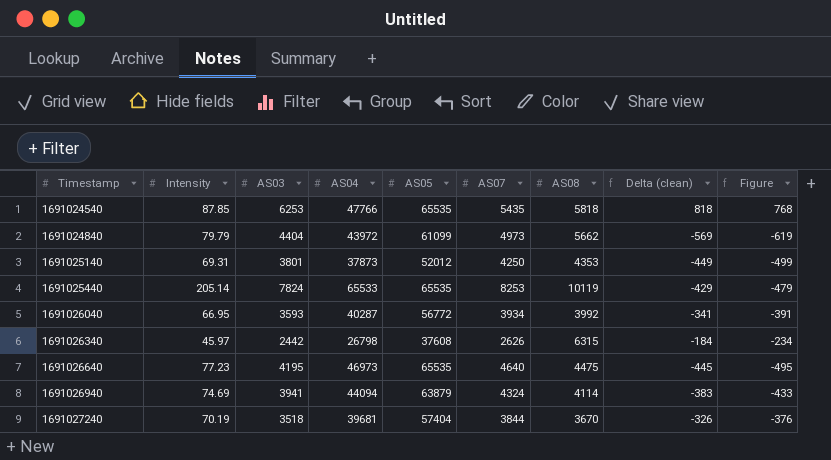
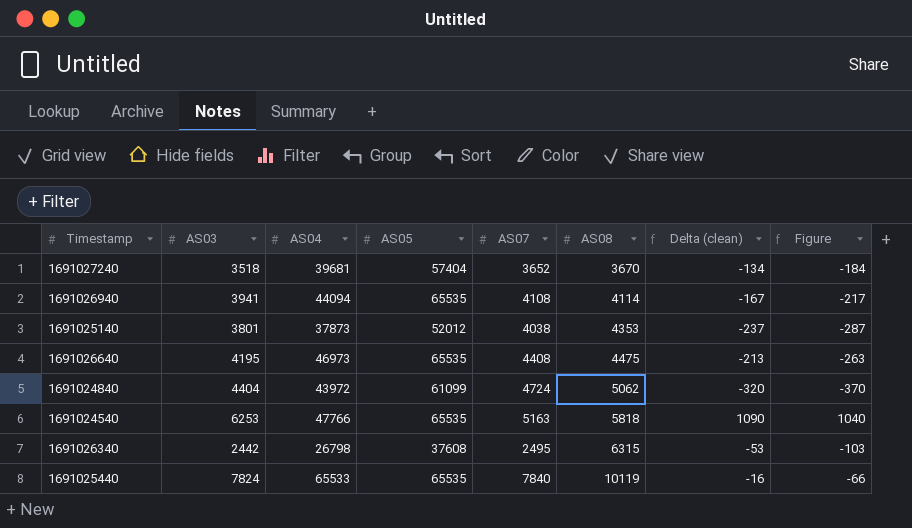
row order: Timestamp ascending -> AS08 ascending
column Intensity | position: 2 -> none
row 1691026040: 66.95 | 3593 | 40287 | 56772 | 3934 | 3992 | -341 | -391 -> none
1691027240 | AS07: 3844 -> 3652
1691027240 | Delta (clean): -326 -> -134
1691027240 | Figure: -376 -> -184
1691026940 | AS05: 63879 -> 65535
1691026940 | AS07: 4324 -> 4108
1691026940 | Delta (clean): -383 -> -167
1691026940 | Figure: -433 -> -217
1691025140 | AS07: 4250 -> 4038
1691025140 | Delta (clean): -449 -> -237
1691025140 | Figure: -499 -> -287
1691026640 | AS07: 4640 -> 4408
1691026640 | Delta (clean): -445 -> -213
1691026640 | Figure: -495 -> -263
1691024840 | AS07: 4973 -> 4724
1691024840 | AS08: 5662 -> 5062
1691024840 | Delta (clean): -569 -> -320
1691024840 | Figure: -619 -> -370
1691024540 | AS07: 5435 -> 5163
1691024540 | Delta (clean): 818 -> 1090
1691024540 | Figure: 768 -> 1040
1691026340 | AS07: 2626 -> 2495
1691026340 | Delta (clean): -184 -> -53
1691026340 | Figure: -234 -> -103
1691025440 | AS07: 8253 -> 7840
1691025440 | Delta (clean): -429 -> -16
1691025440 | Figure: -479 -> -66

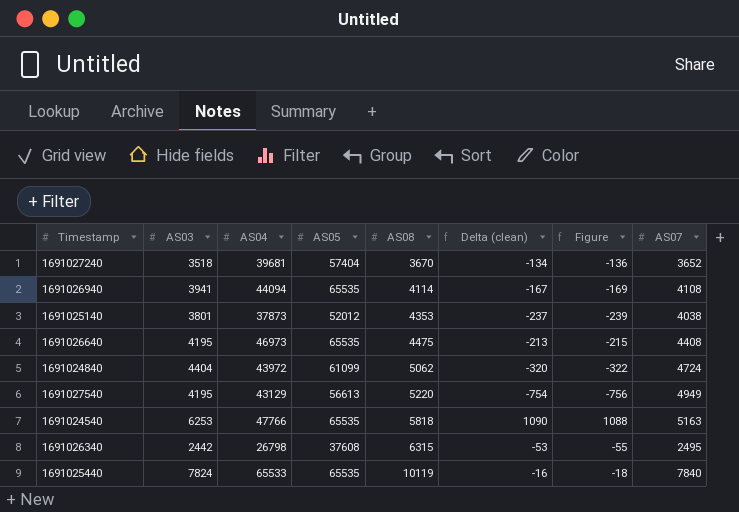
column Figure | formula: [Delta (clean)] - 50 -> [Delta (clean)] - 2
column AS07 | position: 5 -> 8
row 1691027540: none -> 4195 | 43129 | 56613 | 5220 | -754 | -756 | 4949

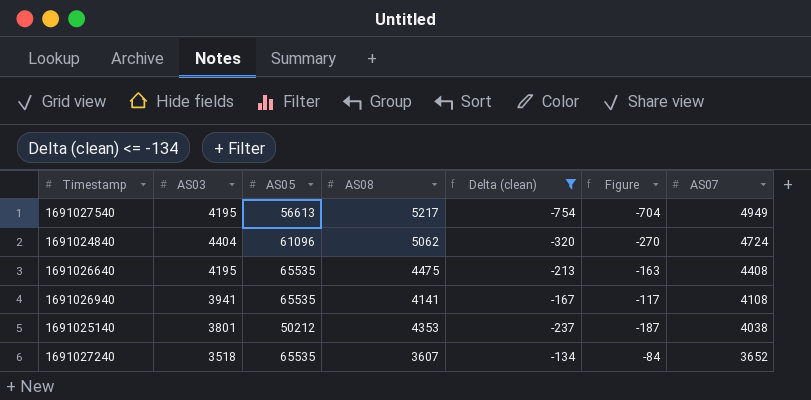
filter: none -> Delta (clean) <= -134
row order: AS08 ascending -> AS07 descending
column AS04 | position: 3 -> none
column Figure | formula: [Delta (clean)] - 2 -> [Delta (clean)] + 50
1691027540 | AS08: 5220 -> 5217
1691024840 | AS05: 61099 -> 61096
1691026940 | AS08: 4114 -> 4141
1691025140 | AS05: 52012 -> 50212
1691027240 | AS05: 57404 -> 65535
1691027240 | AS08: 3670 -> 3607

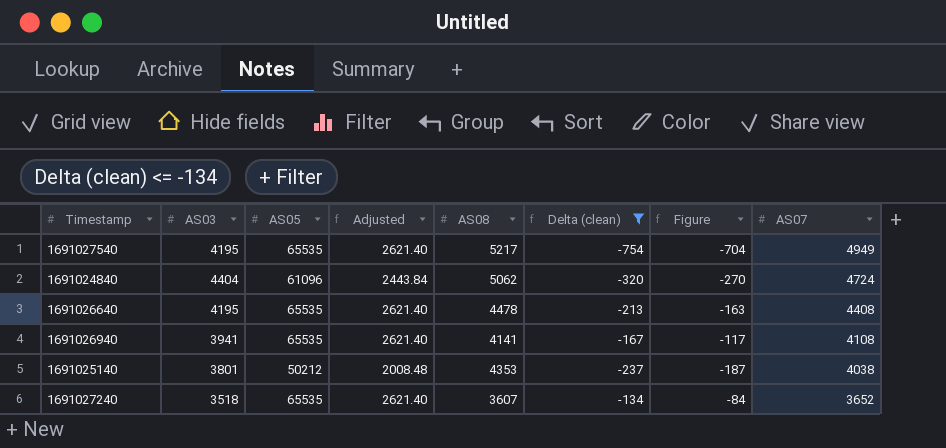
column Adjusted | formula: none -> [AS05] * 0.04
1691027540 | AS05: 56613 -> 65535
1691026640 | AS08: 4475 -> 4478

